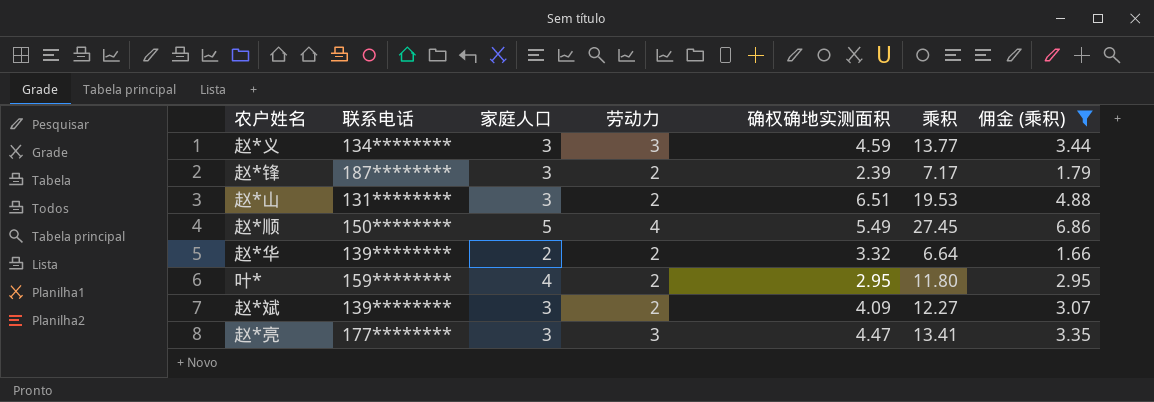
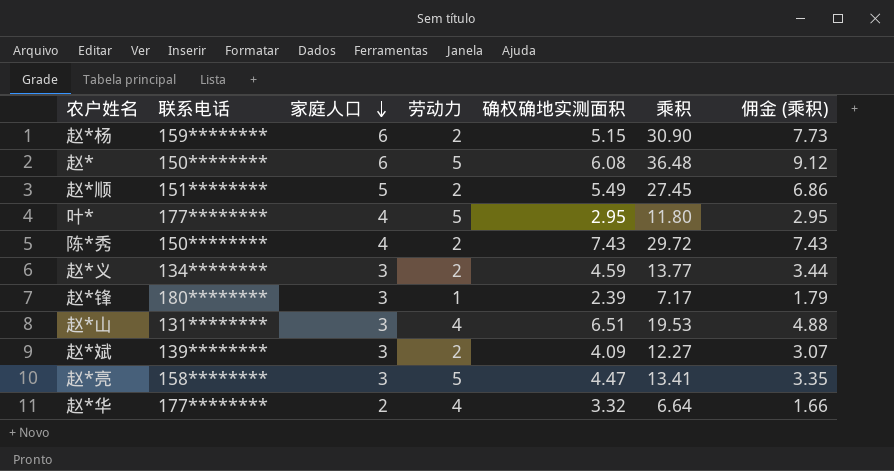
filter: 佣金 (乘积) <= 6.86 -> none
row order: none -> 家庭人口 descending
赵*顺 | 联系电话: 150******** -> 151********
赵*顺 | 劳动力: 4 -> 2
叶* | 联系电话: 159******** -> 177********
叶* | 劳动力: 2 -> 5
赵*义 | 劳动力: 3 -> 2
赵*锋 | 联系电话: 187******** -> 180********
赵*锋 | 劳动力: 2 -> 1
赵*山 | 劳动力: 2 -> 4
赵*亮 | 联系电话: 177******** -> 158********
赵*亮 | 劳动力: 3 -> 5
赵*华 | 联系电话: 139******** -> 177********
赵*华 | 劳动力: 2 -> 4

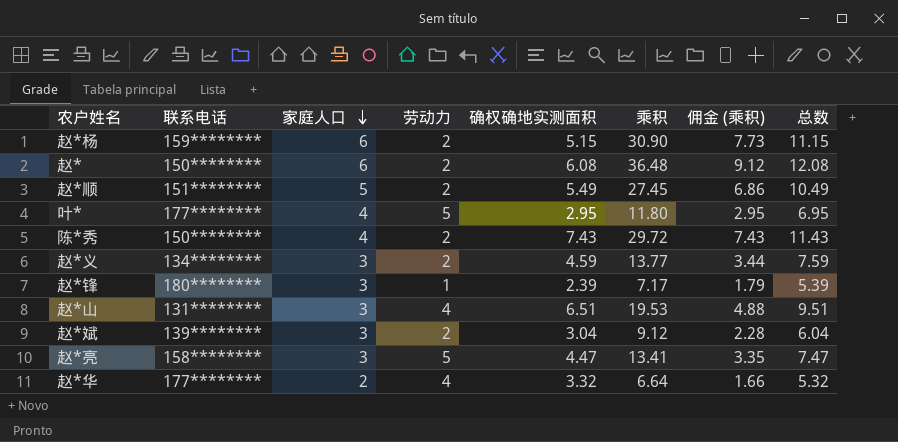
column 总数 | formula: none -> [家庭人口] + [确权确地实测面积]
赵* | 劳动力: 5 -> 2
赵*斌 | 确权确地实测面积: 4.09 -> 3.04
赵*斌 | 乘积: 12.27 -> 9.12
赵*斌 | 佣金 (乘积): 3.07 -> 2.28

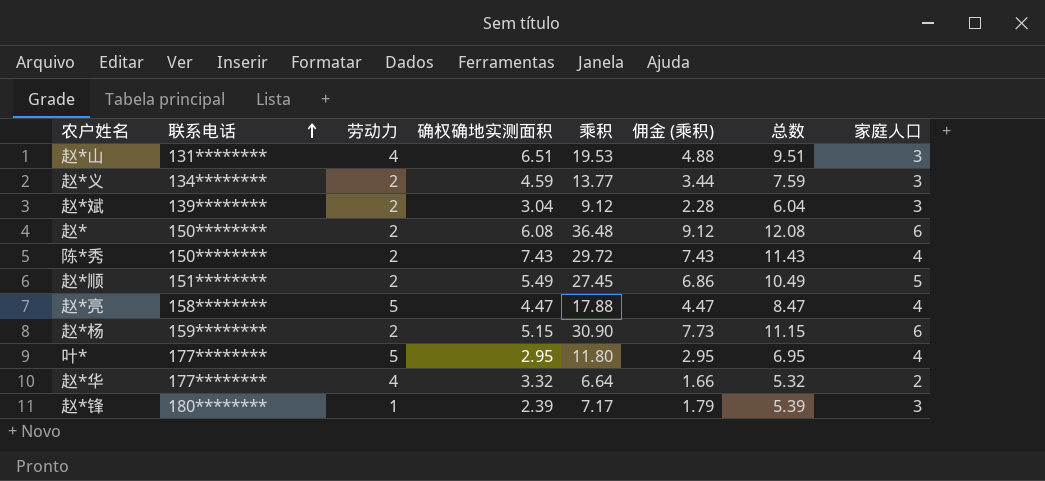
row order: 家庭人口 descending -> 联系电话 ascending
column 家庭人口 | position: 3 -> 8
赵*亮 | 乘积: 13.41 -> 17.88
赵*亮 | 佣金 (乘积): 3.35 -> 4.47
赵*亮 | 总数: 7.47 -> 8.47
赵*亮 | 家庭人口: 3 -> 4

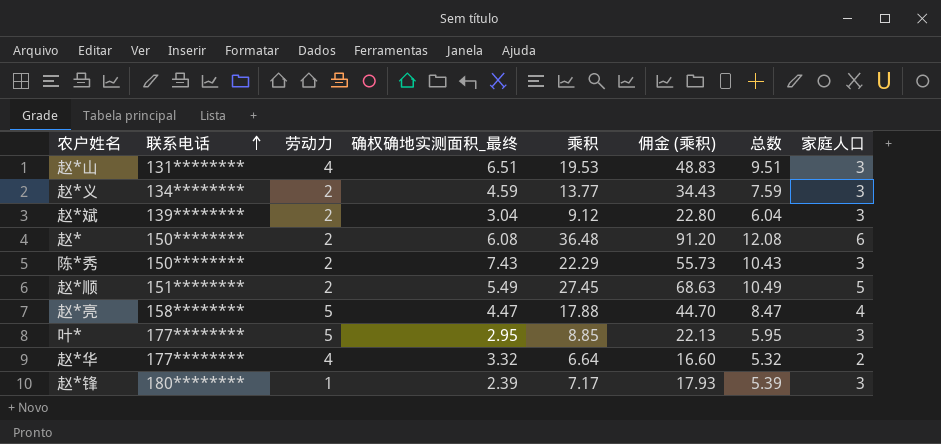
column name: 确权确地实测面积 -> 确权确地实测面积_最终
column 佣金 (乘积) | formula: [乘积] * 0.25 -> [乘积] * 2.5
row 赵*杨: 159******** | 2 | 5.15 | 30.90 | 7.73 | 11.15 | 6 -> none
陈*秀 | 乘积: 29.72 -> 22.29
陈*秀 | 总数: 11.43 -> 10.43
陈*秀 | 家庭人口: 4 -> 3
叶* | 乘积: 11.80 -> 8.85
叶* | 总数: 6.95 -> 5.95
叶* | 家庭人口: 4 -> 3

